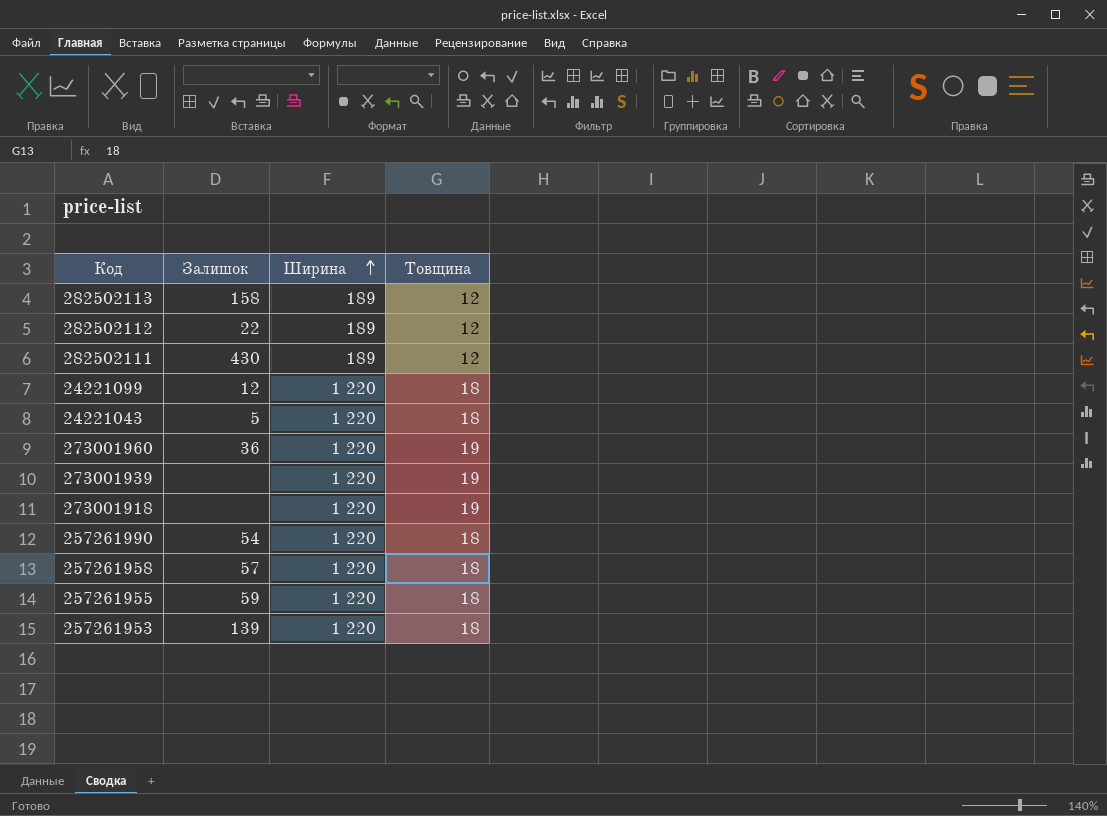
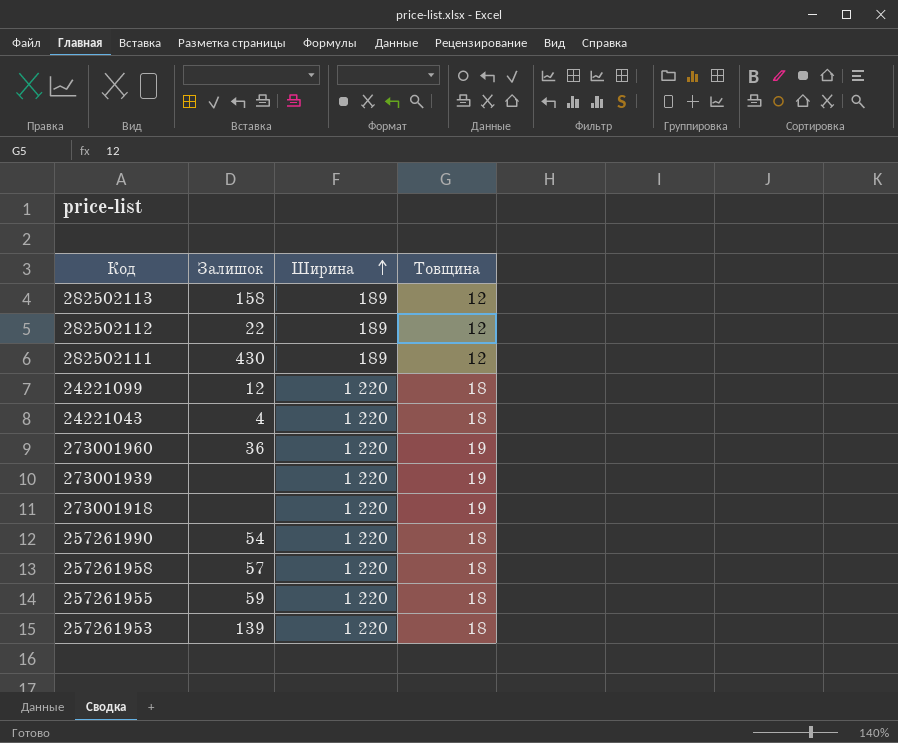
24221043 | Залишок: 5 -> 4

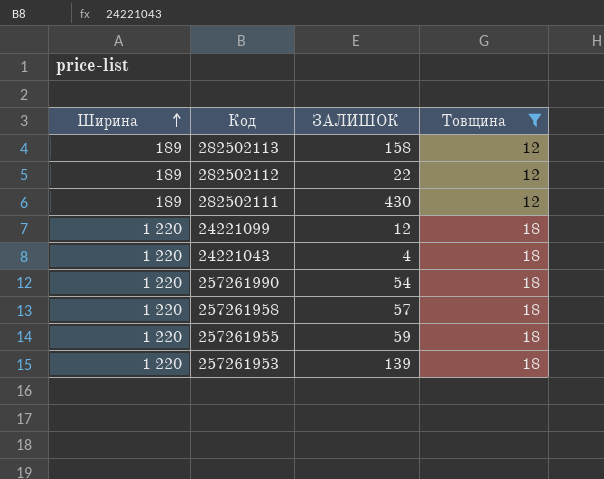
filter: none -> Товщина != 19
column Ширина | position: 3 -> 1
column name: Залишок -> ЗАЛИШОК

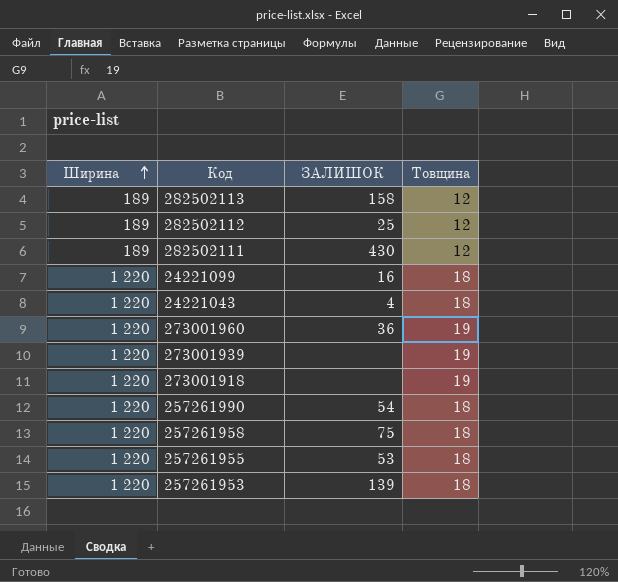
filter: Товщина != 19 -> none
282502112 | ЗАЛИШОК: 22 -> 25
24221099 | ЗАЛИШОК: 12 -> 16
257261958 | ЗАЛИШОК: 57 -> 75
257261955 | ЗАЛИШОК: 59 -> 53

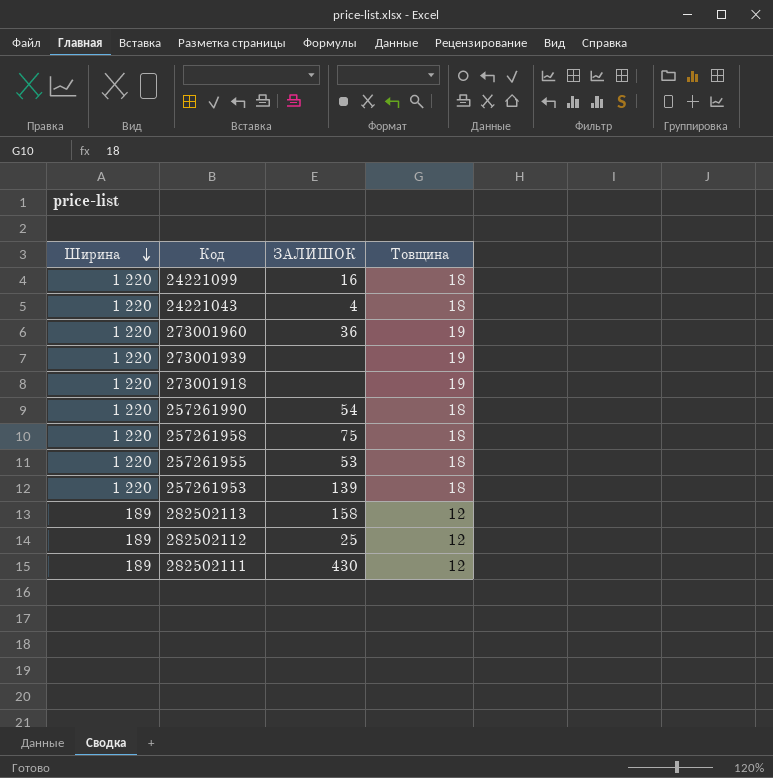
row order: Ширина ascending -> Ширина descending

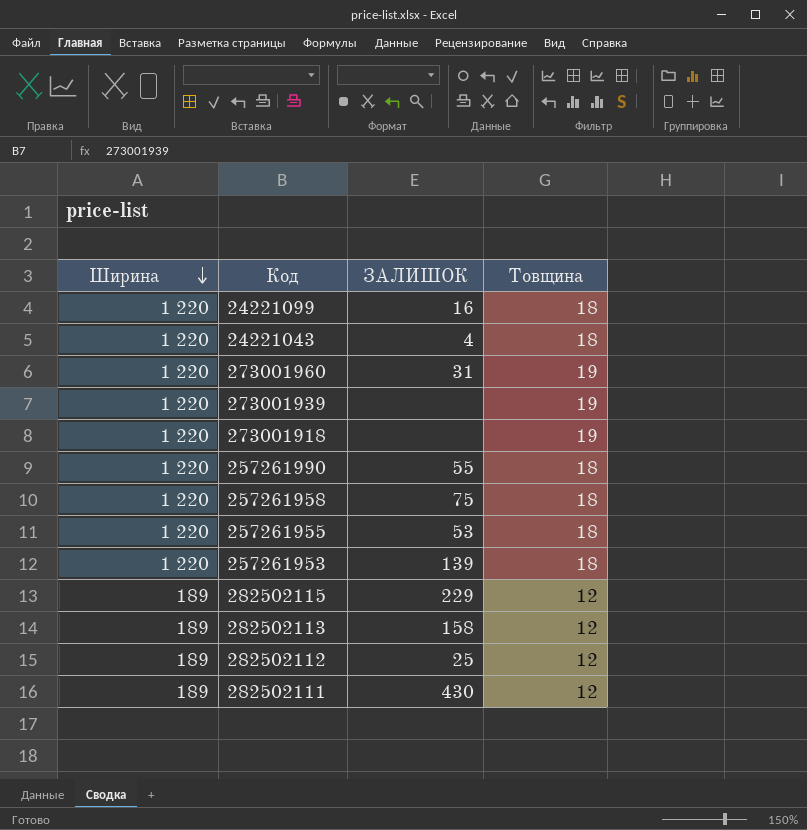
273001960 | ЗАЛИШОК: 36 -> 31
257261990 | ЗАЛИШОК: 54 -> 55
row 282502115: none -> 189 | 229 | 12

